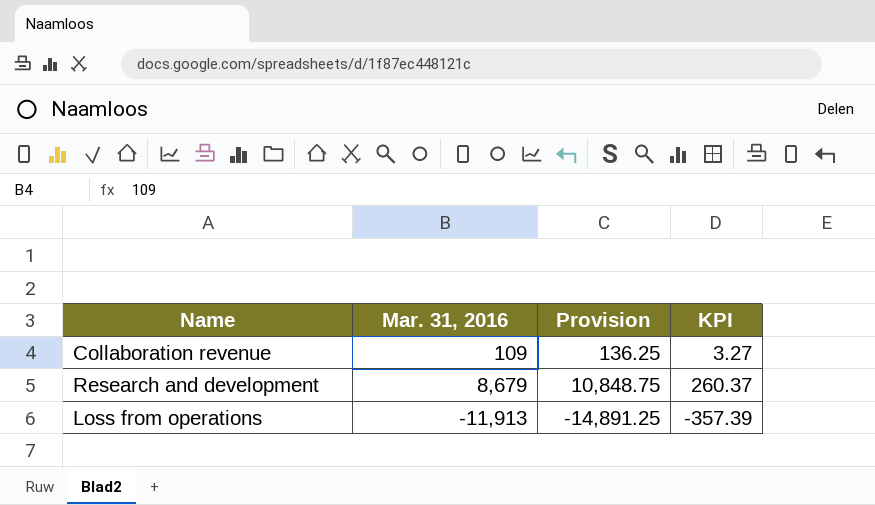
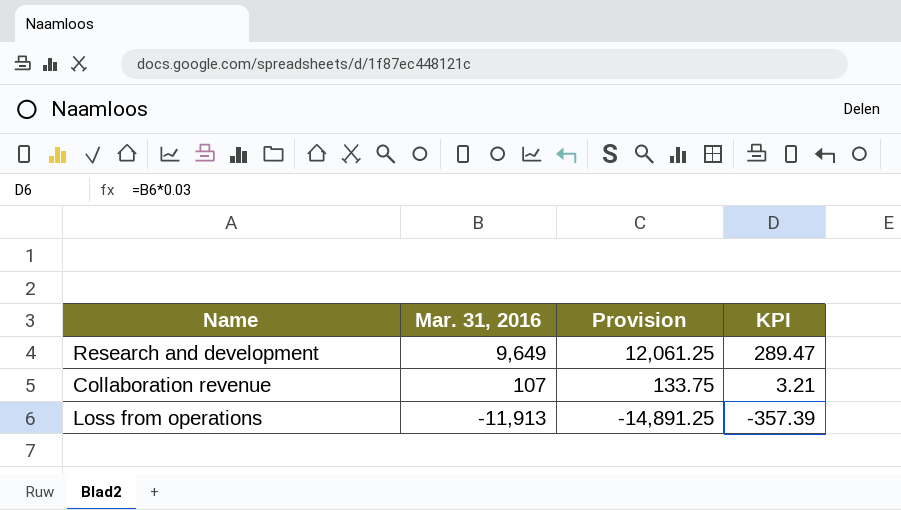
row order: none -> Mar. 31, 2016 descending
Research and development | Mar. 31, 2016: 8,679 -> 9,649
Research and development | Provision: 10,848.75 -> 12,061.25
Research and development | KPI: 260.37 -> 289.47
Collaboration revenue | Mar. 31, 2016: 109 -> 107
Collaboration revenue | Provision: 136.25 -> 133.75
Collaboration revenue | KPI: 3.27 -> 3.21

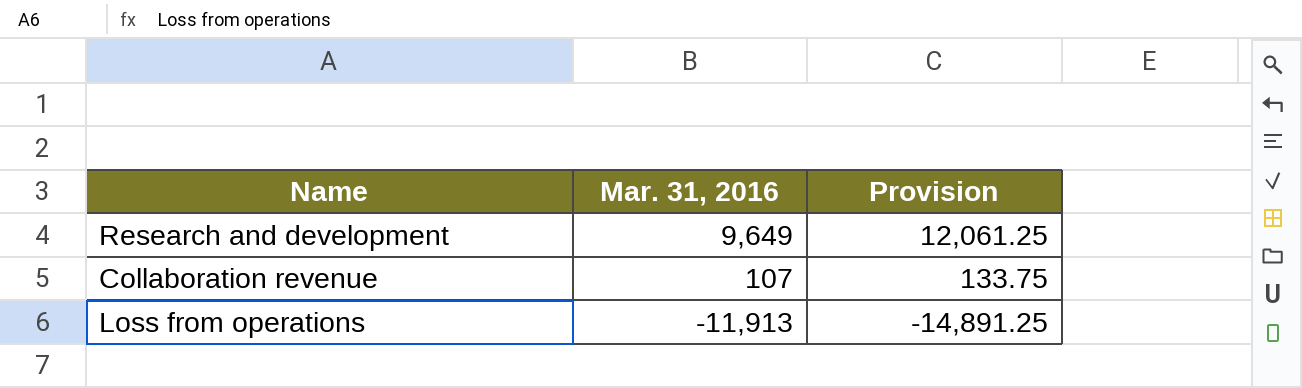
column KPI | formula: [Mar. 31, 2016] * 0.03 -> none

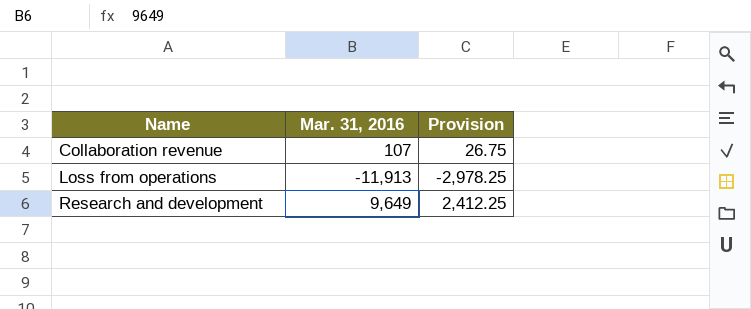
row order: Mar. 31, 2016 descending -> Name ascending
column Provision | formula: [Mar. 31, 2016] * 1.25 -> [Mar. 31, 2016] * 0.25

